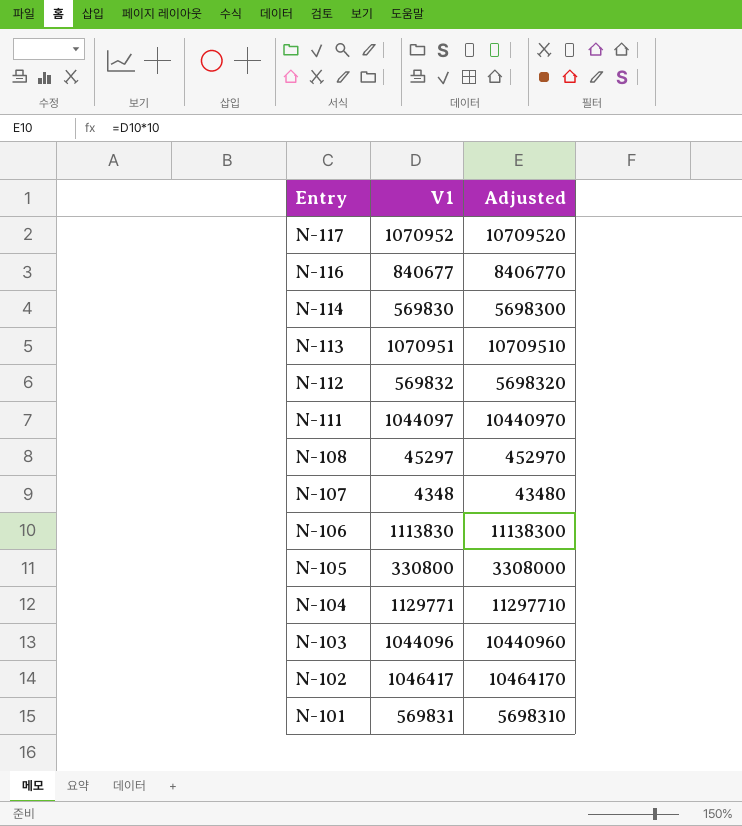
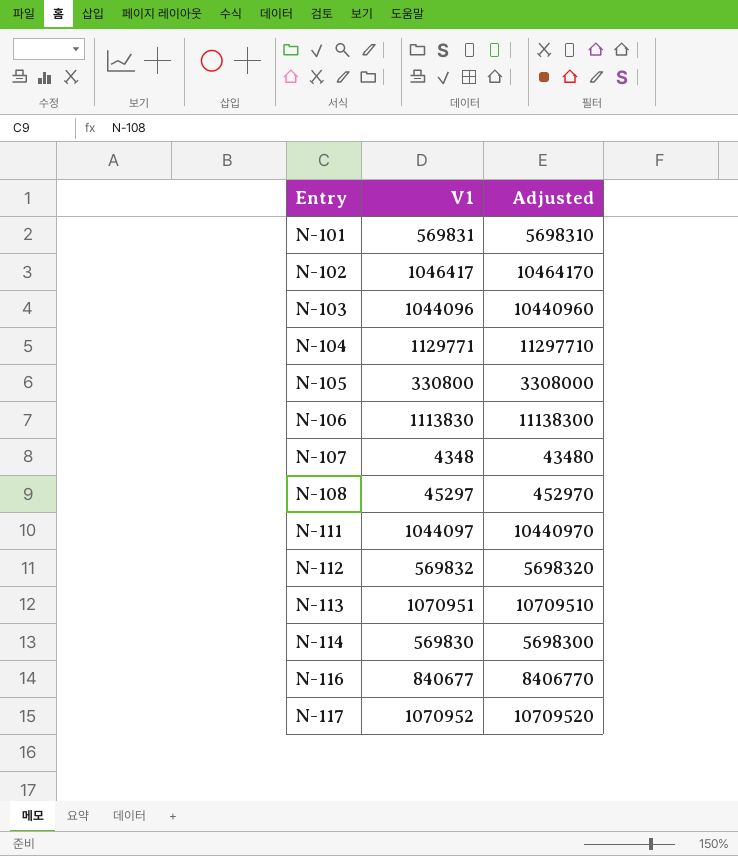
row order: Entry descending -> Entry ascending

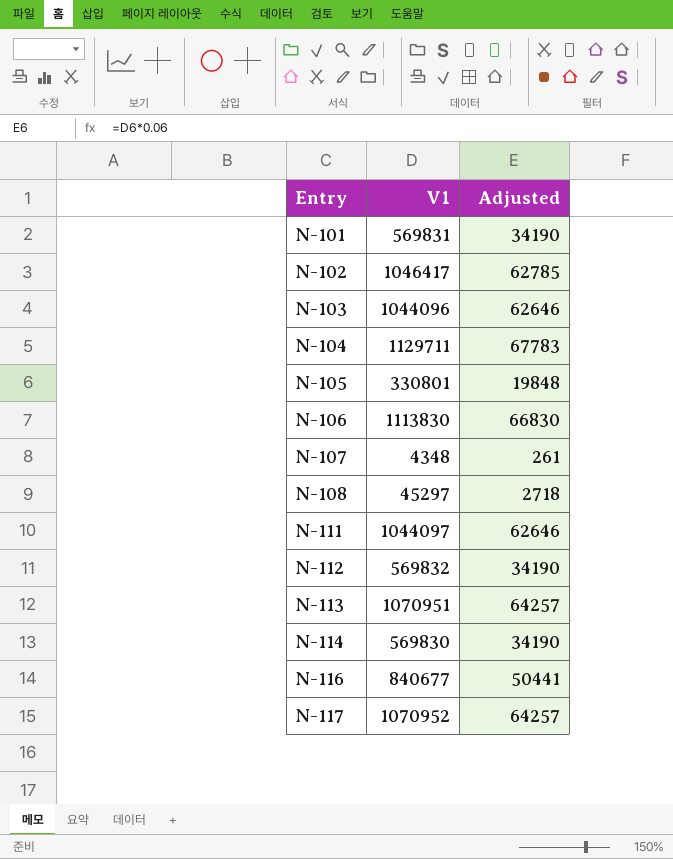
column Adjusted | formula: [V1] * 10 -> [V1] * 0.06
N-104 | V1: 1129771 -> 1129711
N-105 | V1: 330800 -> 330801

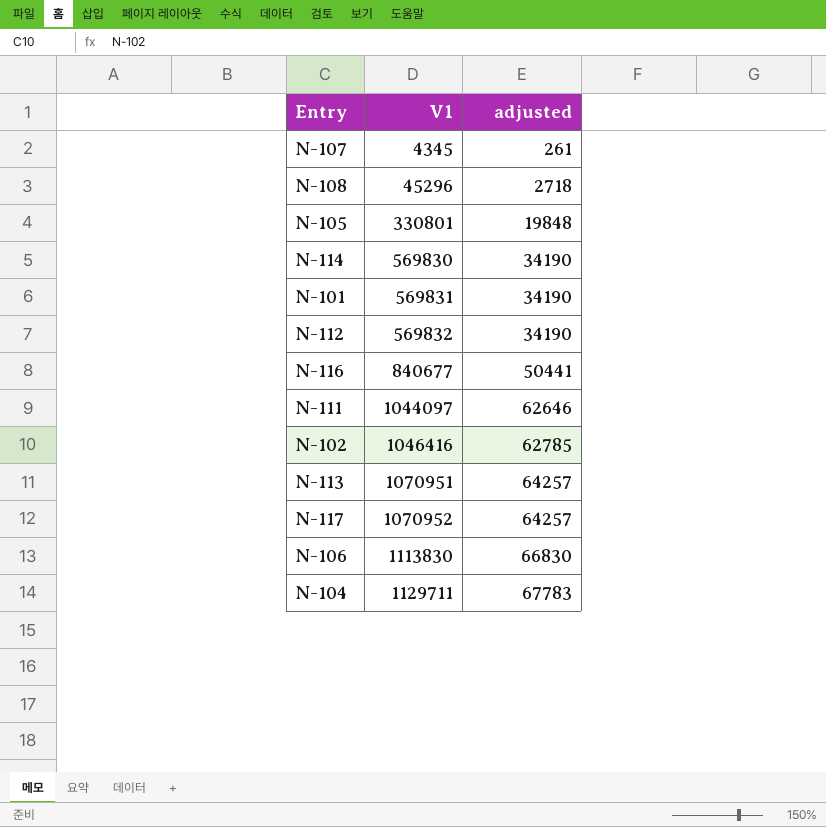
row order: Entry ascending -> V1 ascending
column name: Adjusted -> adjusted
row N-103: 1044096 | 62646 -> none
N-107 | V1: 4348 -> 4345
N-108 | V1: 45297 -> 45296
N-102 | V1: 1046417 -> 1046416

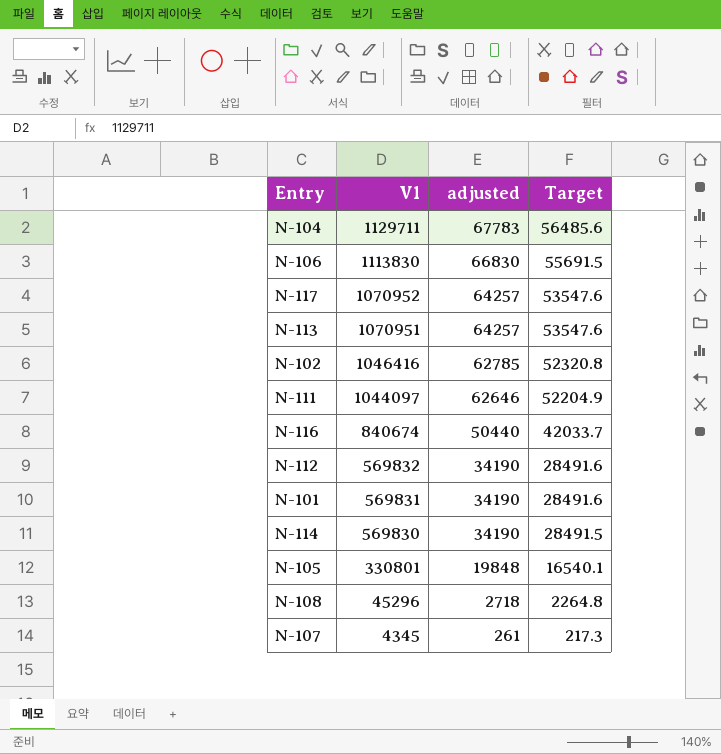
row order: V1 ascending -> V1 descending
column Target | formula: none -> [V1] * 0.05
N-116 | V1: 840677 -> 840674
N-116 | adjusted: 50441 -> 50440

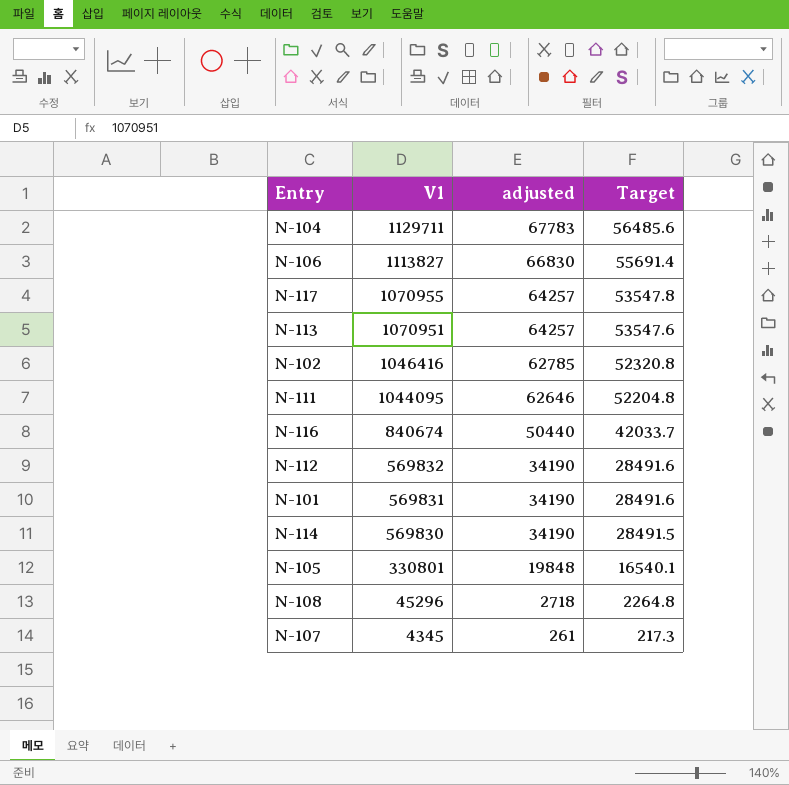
N-106 | V1: 1113830 -> 1113827
N-106 | Target: 55691.5 -> 55691.4
N-117 | V1: 1070952 -> 1070955
N-117 | Target: 53547.6 -> 53547.8
N-111 | V1: 1044097 -> 1044095
N-111 | Target: 52204.9 -> 52204.8

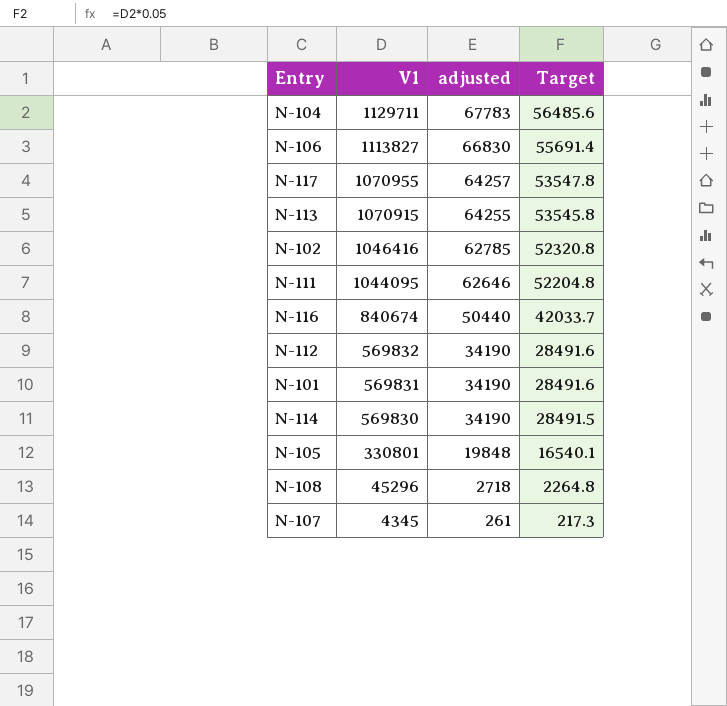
N-113 | V1: 1070951 -> 1070915
N-113 | adjusted: 64257 -> 64255
N-113 | Target: 53547.6 -> 53545.8

